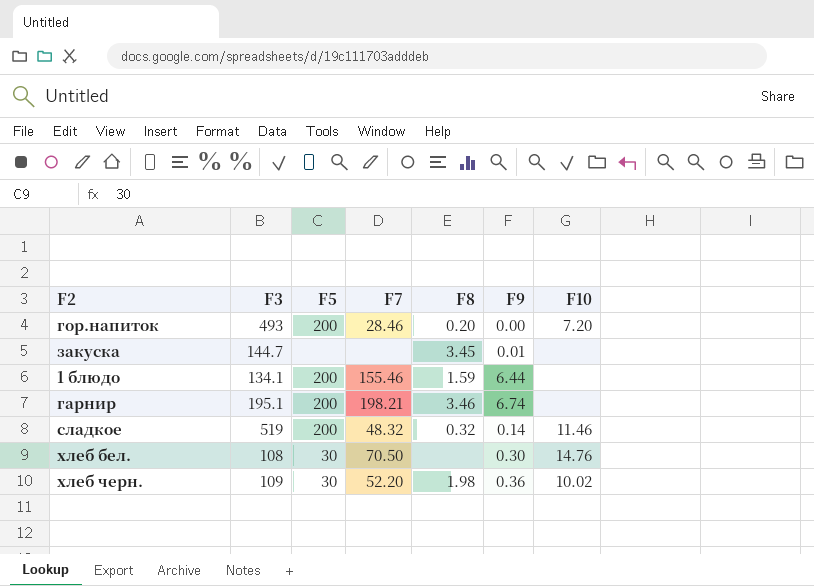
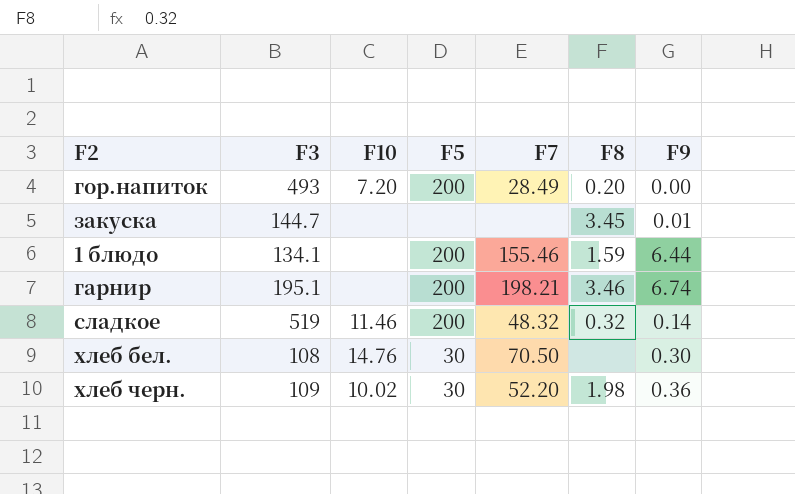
column F10 | position: 7 -> 3
гор.напиток | F7: 28.46 -> 28.49

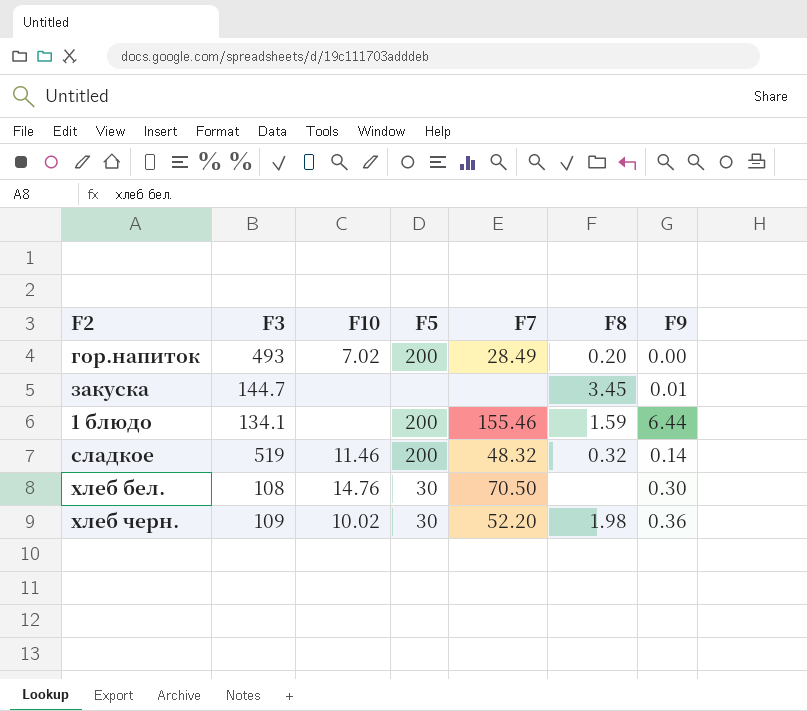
row гарнир: 195.1 | none | 200 | 198.21 | 3.46 | 6.74 -> none
гор.напиток | F10: 7.20 -> 7.02

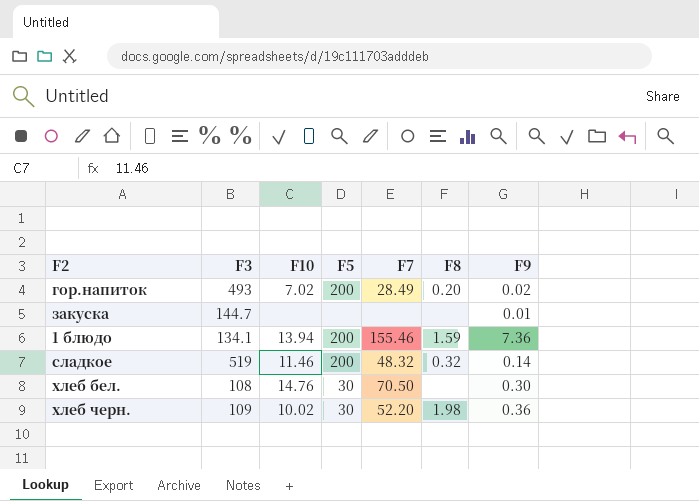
гор.напиток | F9: 0.00 -> 0.02
закуска | F8: 3.45 -> none
1 блюдо | F10: none -> 13.94
1 блюдо | F9: 6.44 -> 7.36

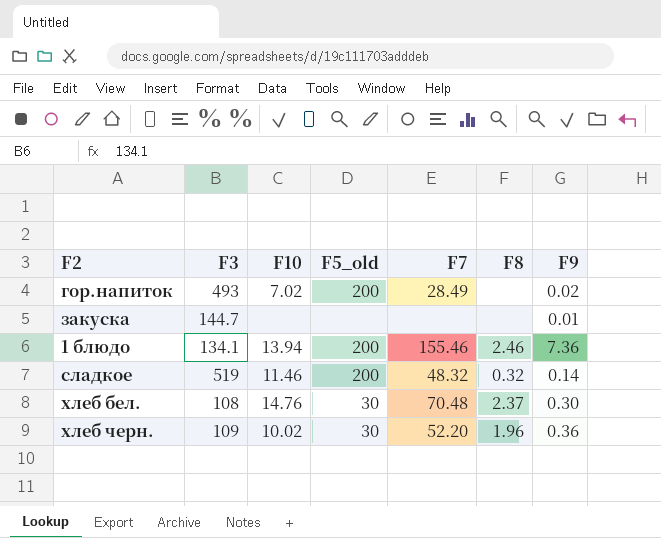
column name: F5 -> F5_old
гор.напиток | F8: 0.20 -> none
1 блюдо | F8: 1.59 -> 2.46
хлеб бел. | F7: 70.50 -> 70.48
хлеб бел. | F8: none -> 2.37
хлеб черн. | F8: 1.98 -> 1.96

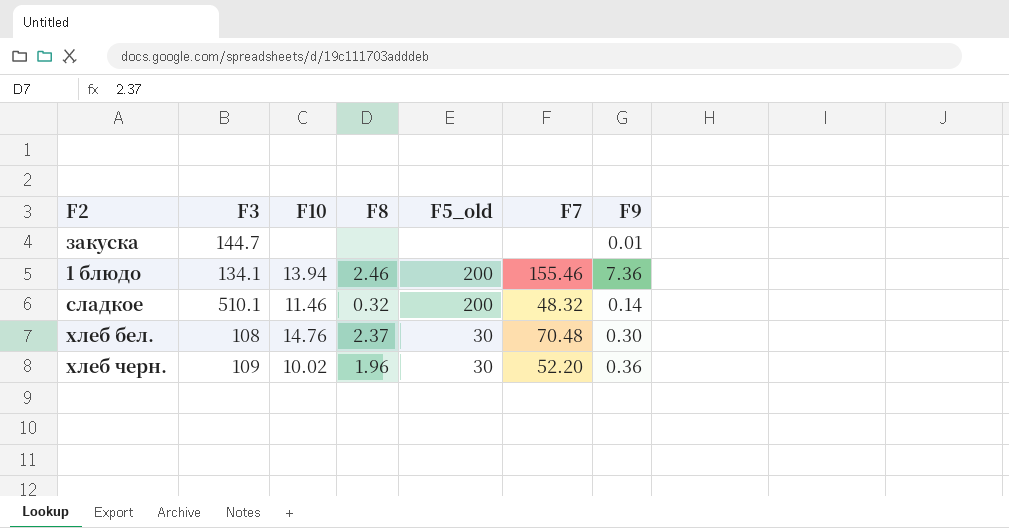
column F8 | position: 6 -> 4
row гор.напиток: 493 | 7.02 | 200 | 28.49 | none | 0.02 -> none
сладкое | F3: 519 -> 510.1

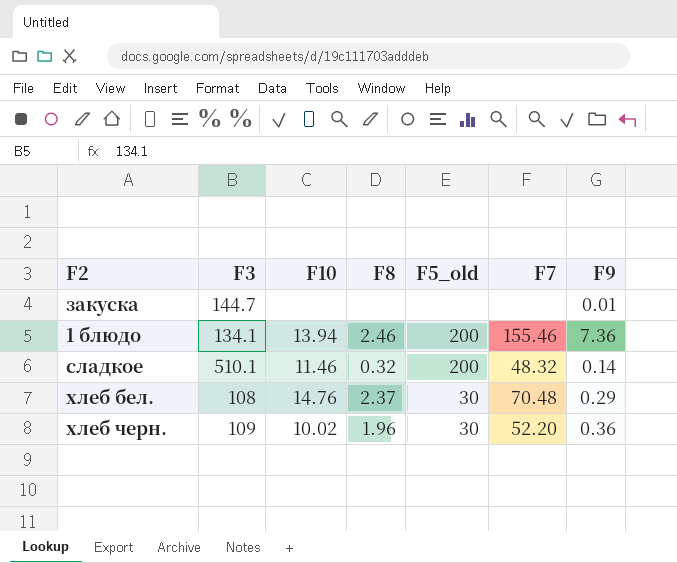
хлеб бел. | F9: 0.30 -> 0.29

